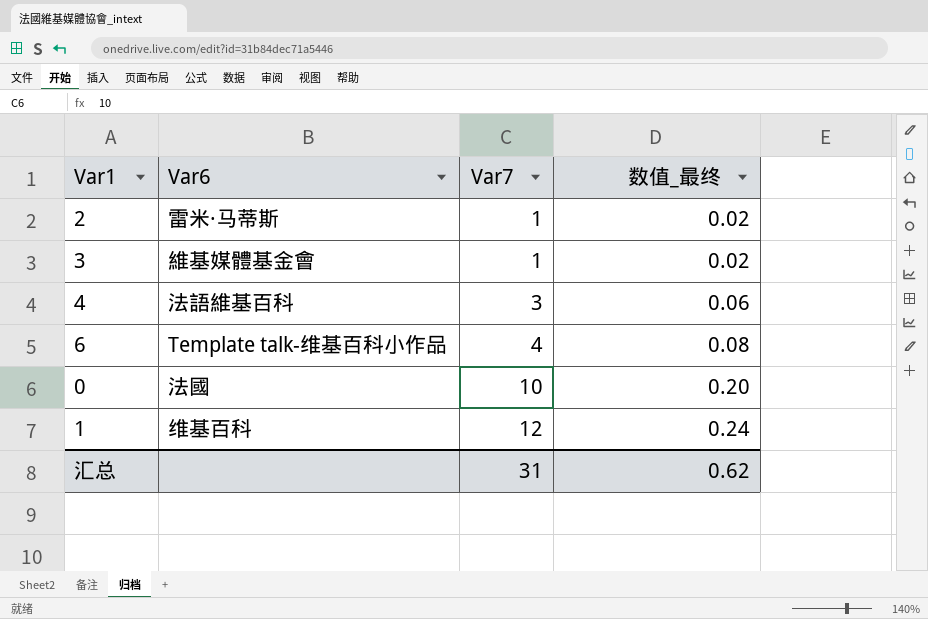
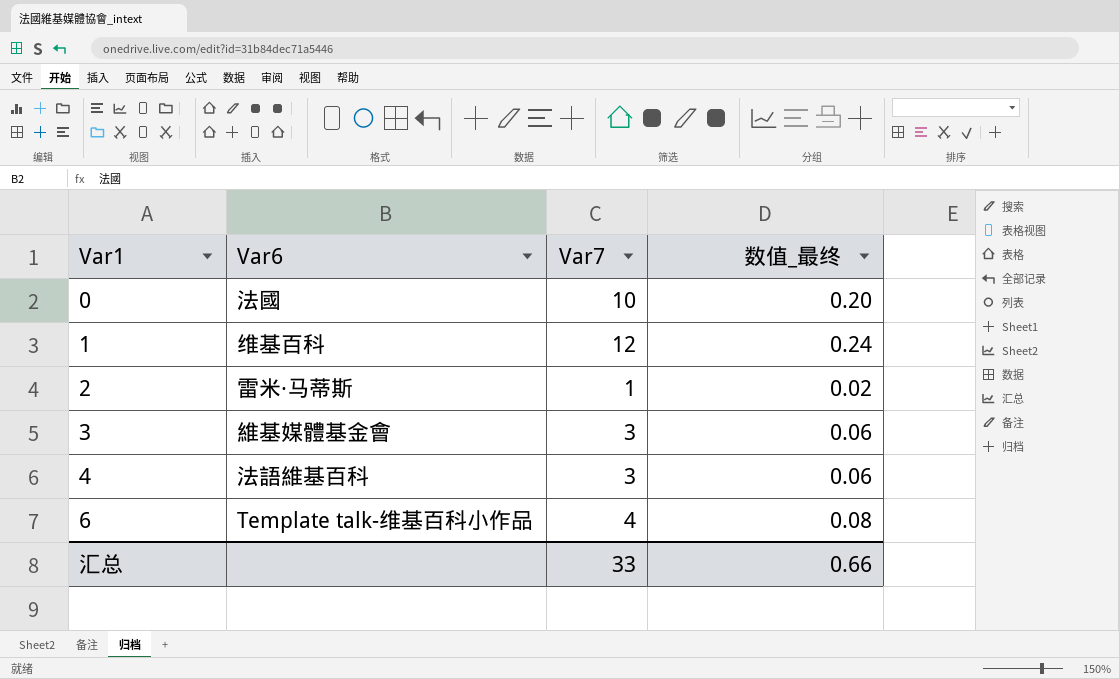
row order: Var7 ascending -> Var1 ascending
3 | Var7: 1 -> 3
3 | 数值_最终: 0.02 -> 0.06
汇总 | Var7: 31 -> 33
汇总 | 数值_最终: 0.62 -> 0.66

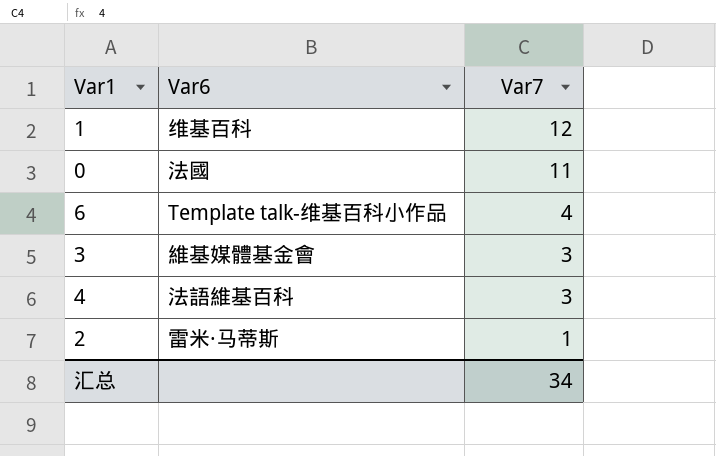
row order: Var1 ascending -> Var7 descending
column 数值_最终 | formula: [Var7] * 0.02 -> none
0 | Var7: 10 -> 11
汇总 | Var7: 33 -> 34

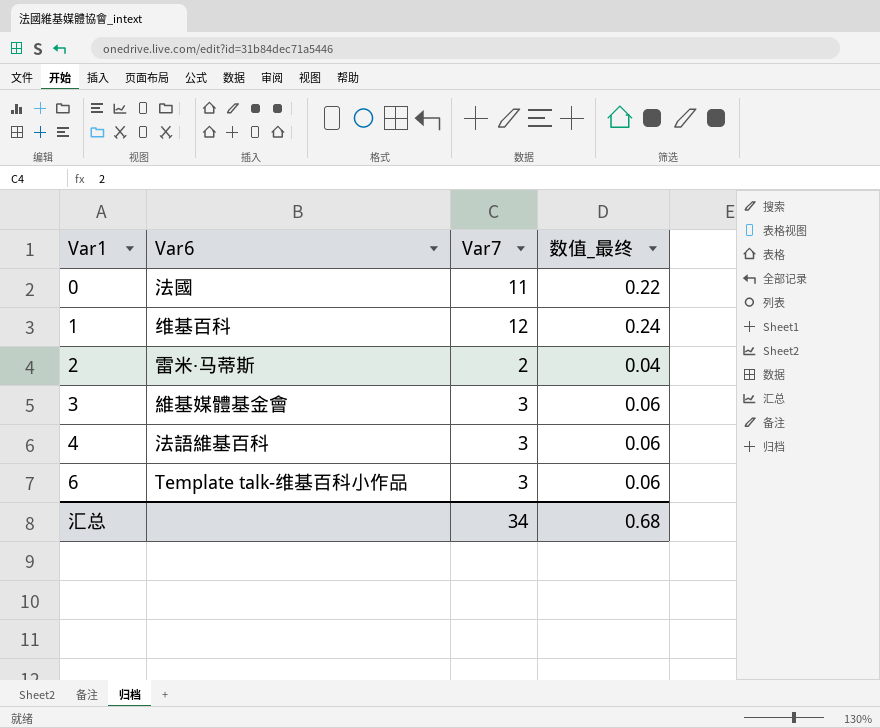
row order: Var7 descending -> Var1 ascending
column 数值_最终 | formula: none -> [Var7] * 0.02
2 | Var7: 1 -> 2
6 | Var7: 4 -> 3

